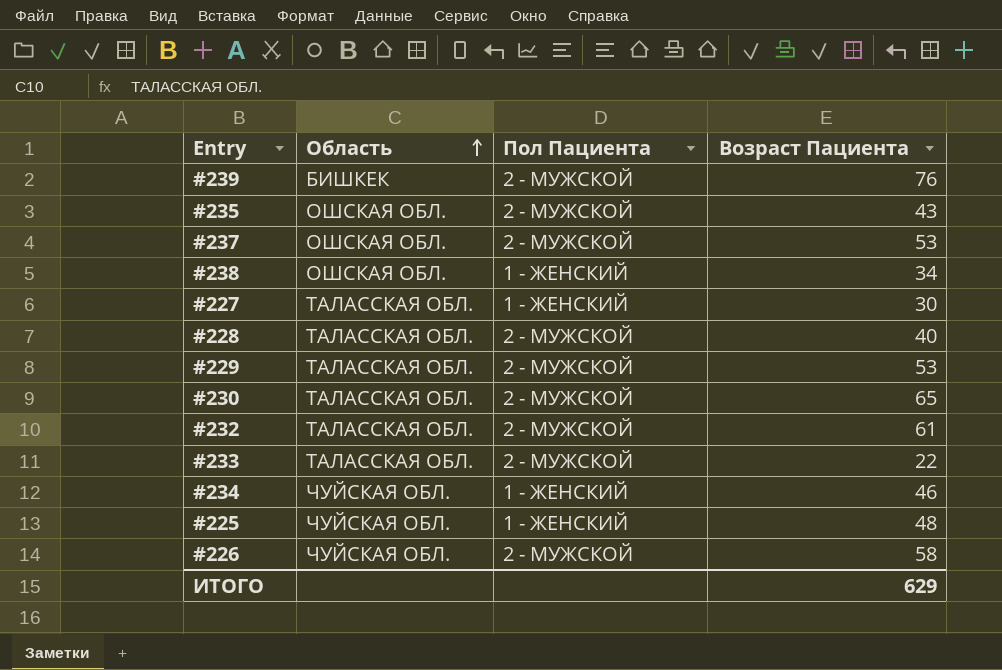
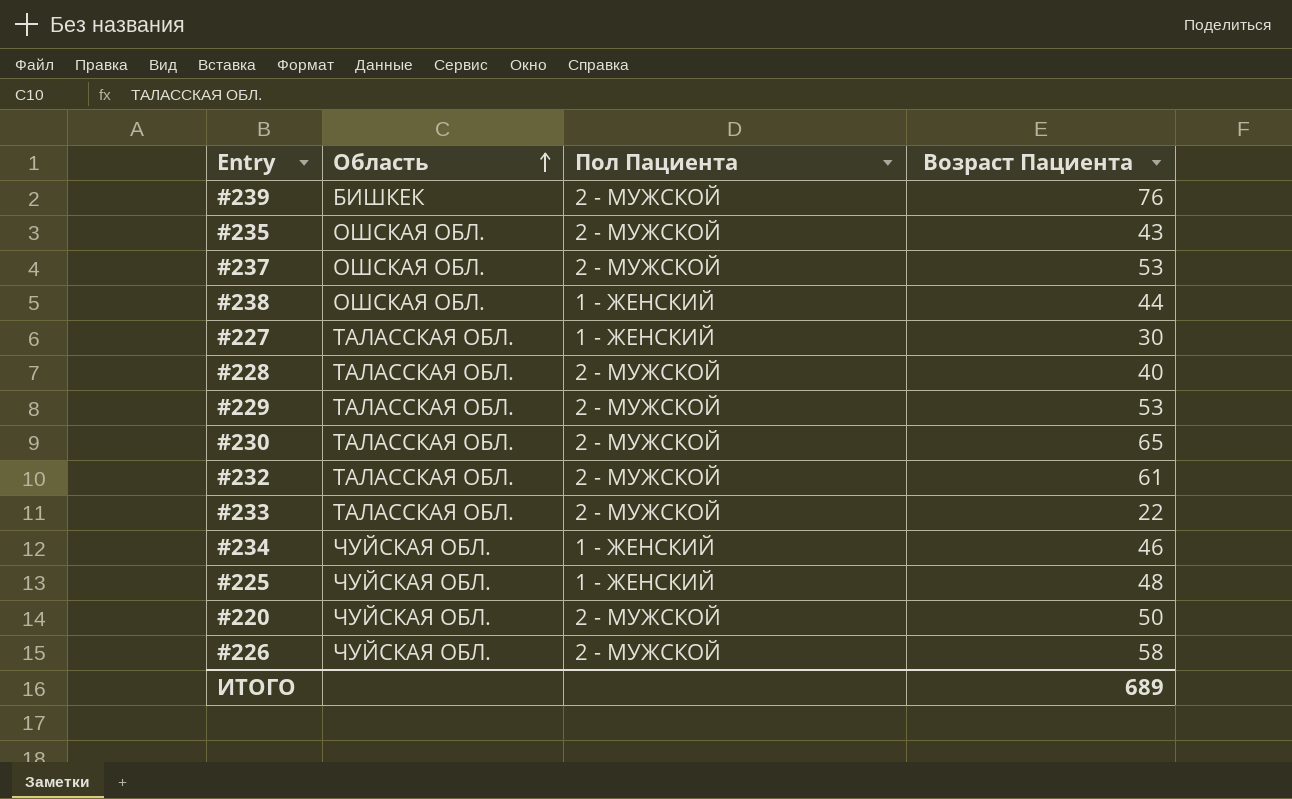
#238 | Возраст Пациента: 34 -> 44
row #220: none -> ЧУЙСКАЯ ОБЛ. | 2 - МУЖСКОЙ | 50
ИТОГО | Возраст Пациента: 629 -> 689

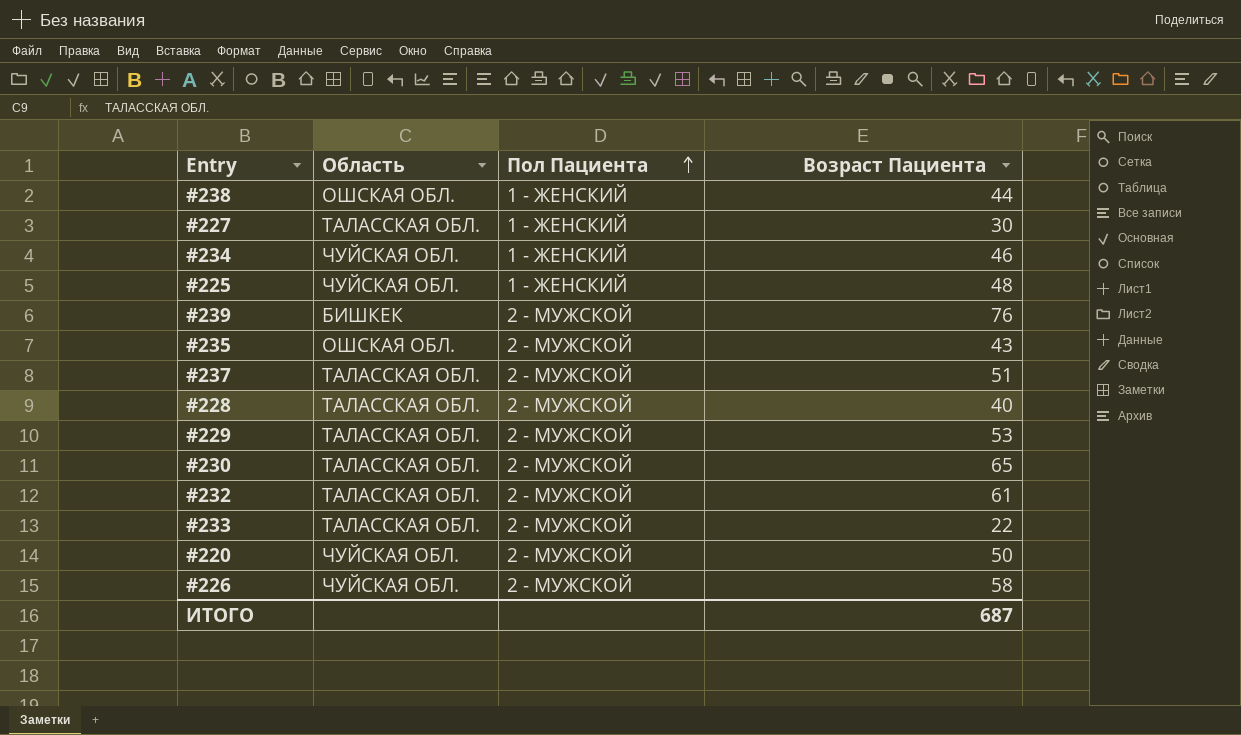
row order: Область ascending -> Пол Пациента ascending
#237 | Область: ОШСКАЯ ОБЛ. -> ТАЛАССКАЯ ОБЛ.
#237 | Возраст Пациента: 53 -> 51
ИТОГО | Возраст Пациента: 689 -> 687

